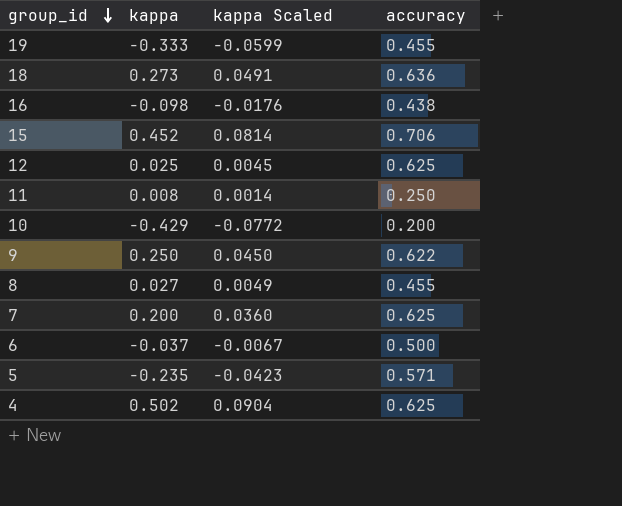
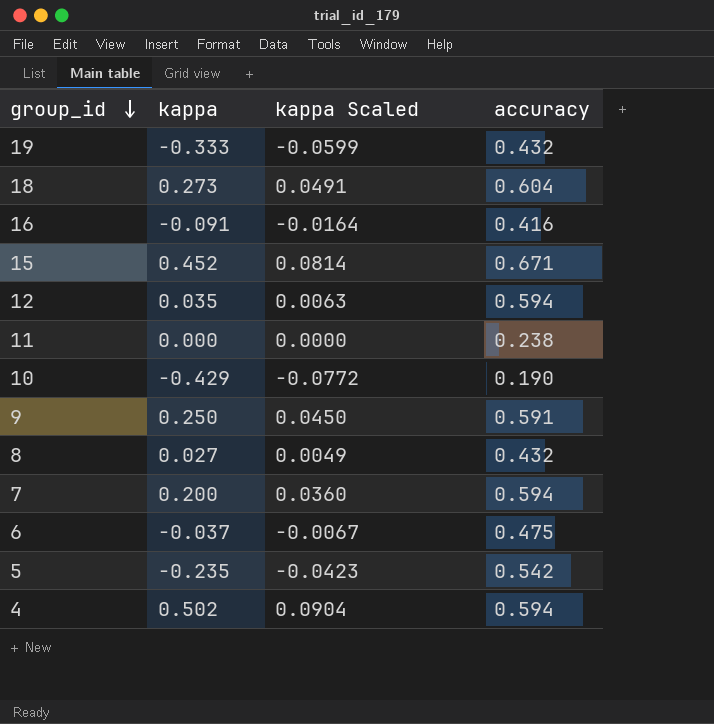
19 | accuracy: 0.455 -> 0.432
18 | accuracy: 0.636 -> 0.604
16 | kappa: -0.098 -> -0.091
16 | kappa Scaled: -0.0176 -> -0.0164
16 | accuracy: 0.438 -> 0.416
15 | accuracy: 0.706 -> 0.671
12 | kappa: 0.025 -> 0.035
12 | kappa Scaled: 0.0045 -> 0.0063
12 | accuracy: 0.625 -> 0.594
11 | kappa: 0.008 -> 0.000
11 | kappa Scaled: 0.0014 -> 0.0000
11 | accuracy: 0.250 -> 0.238
10 | accuracy: 0.200 -> 0.190
9 | accuracy: 0.622 -> 0.591
8 | accuracy: 0.455 -> 0.432
7 | accuracy: 0.625 -> 0.594
6 | accuracy: 0.500 -> 0.475
5 | accuracy: 0.571 -> 0.542
4 | accuracy: 0.625 -> 0.594

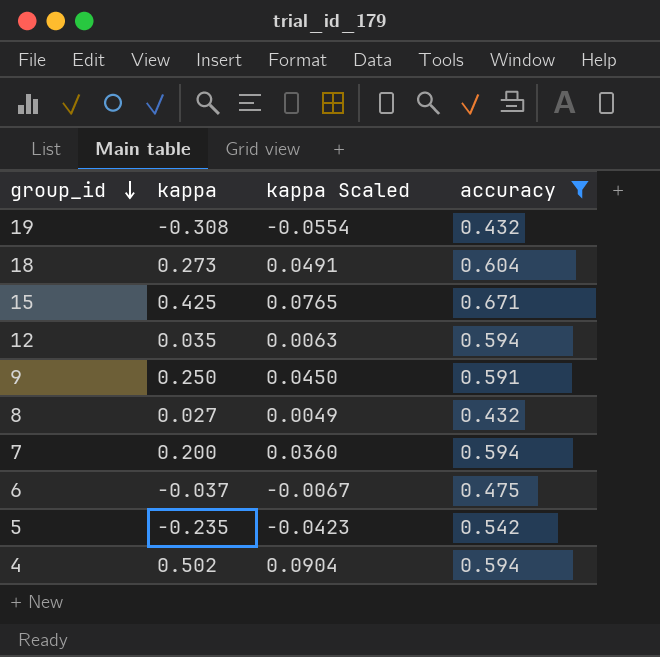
filter: none -> accuracy >= 0.432
19 | kappa: -0.333 -> -0.308
19 | kappa Scaled: -0.0599 -> -0.0554
15 | kappa: 0.452 -> 0.425
15 | kappa Scaled: 0.0814 -> 0.0765

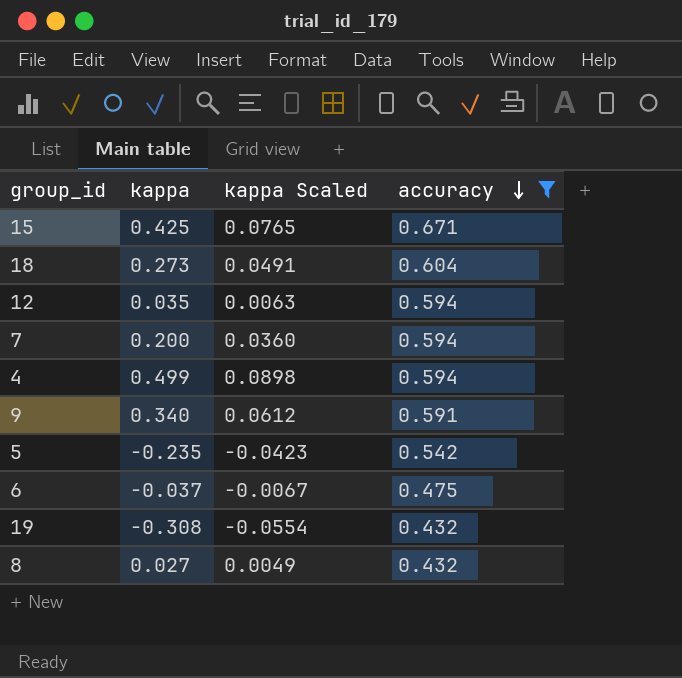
row order: group_id descending -> accuracy descending
4 | kappa: 0.502 -> 0.499
4 | kappa Scaled: 0.0904 -> 0.0898
9 | kappa: 0.250 -> 0.340
9 | kappa Scaled: 0.0450 -> 0.0612

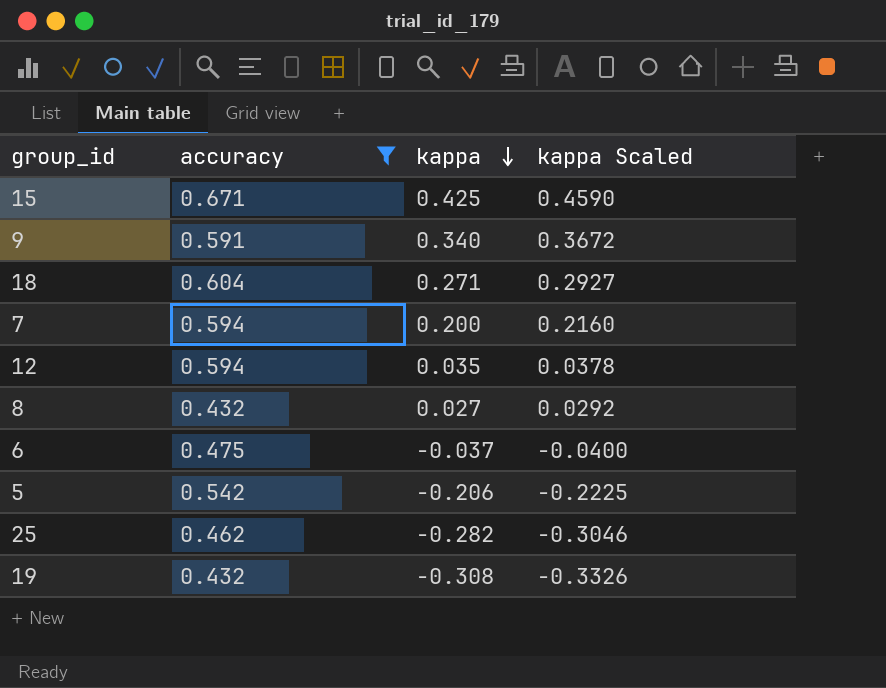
row order: accuracy descending -> kappa descending
column accuracy | position: 4 -> 2
column kappa Scaled | formula: [kappa] * 0.18 -> [kappa] * 1.08
row 4: 0.499 | 0.0898 | 0.594 -> none
18 | kappa: 0.273 -> 0.271
5 | kappa: -0.235 -> -0.206
row 25: none -> 0.462 | -0.282 | -0.3046

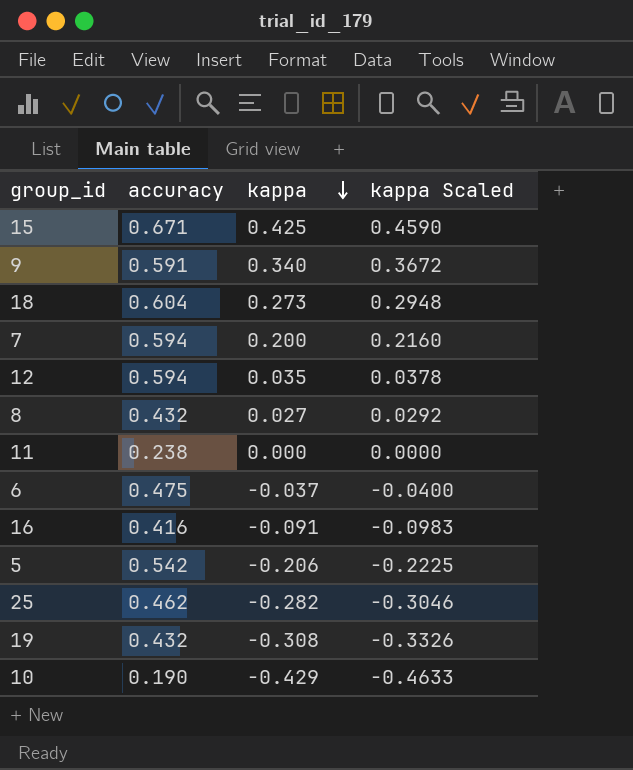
filter: accuracy >= 0.432 -> none
18 | kappa: 0.271 -> 0.273
18 | kappa Scaled: 0.2927 -> 0.2948

